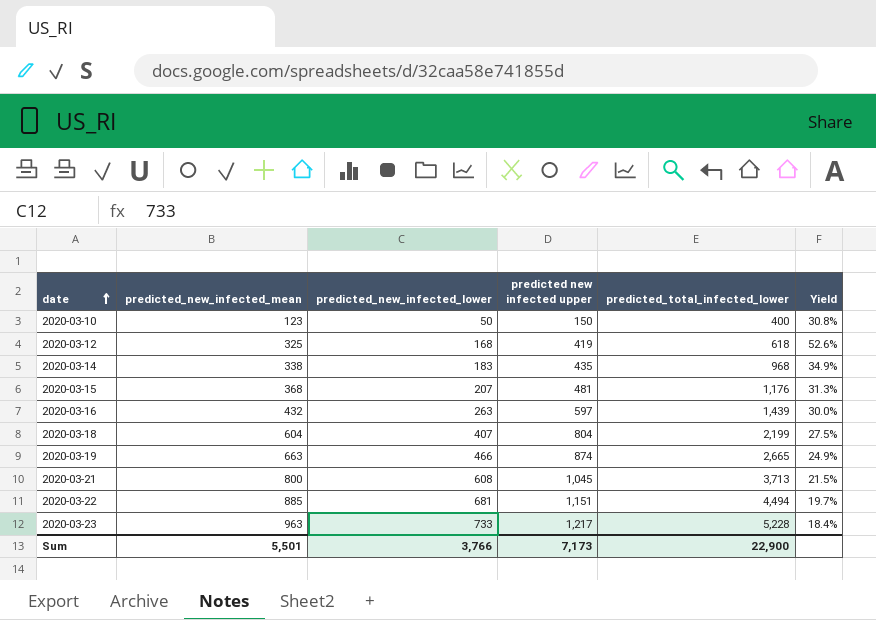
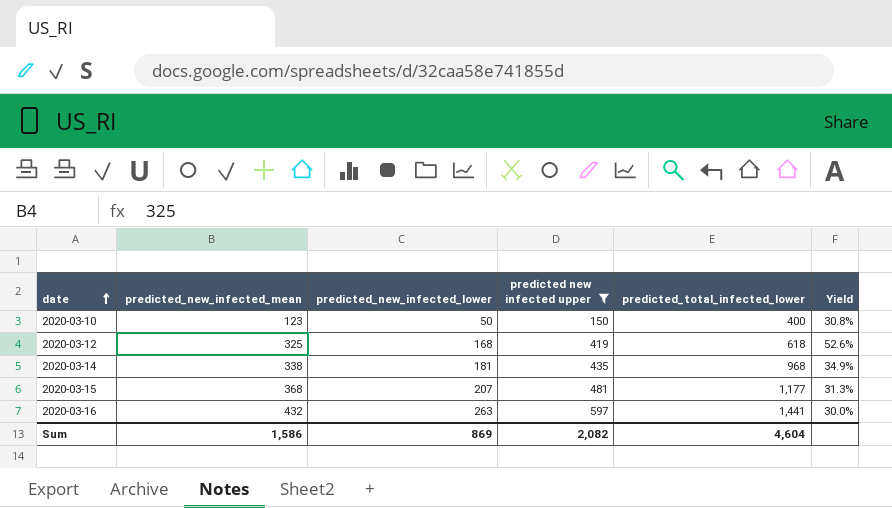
filter: none -> predicted new infected upper <= 597
2020-03-14 | predicted_new_infected_lower: 183 -> 181
2020-03-15 | predicted_total_infected_lower: 1,176 -> 1,177
2020-03-16 | predicted_total_infected_lower: 1,439 -> 1,441
Sum | predicted_new_infected_mean: 5,501 -> 1,586
Sum | predicted_new_infected_lower: 3,766 -> 869
Sum | predicted new infected upper: 7,173 -> 2,082
Sum | predicted_total_infected_lower: 22,900 -> 4,604

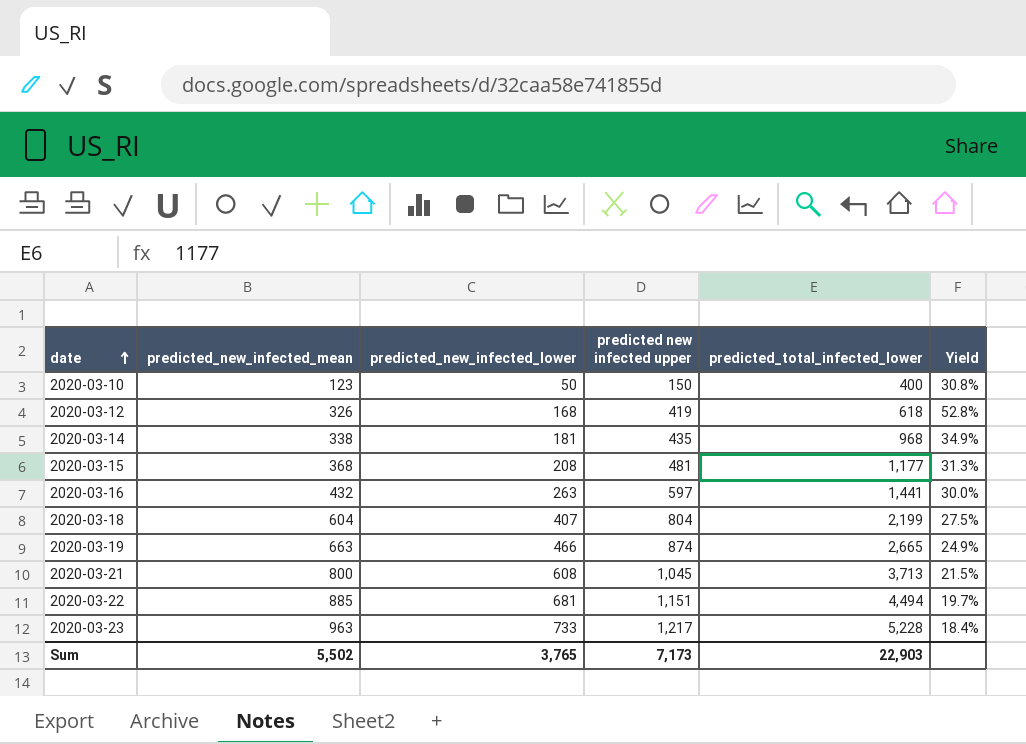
filter: predicted new infected upper <= 597 -> none
2020-03-12 | predicted_new_infected_mean: 325 -> 326
2020-03-12 | Yield: 52.6% -> 52.8%
2020-03-15 | predicted_new_infected_lower: 207 -> 208
Sum | predicted_new_infected_mean: 1,586 -> 5,502
Sum | predicted_new_infected_lower: 869 -> 3,765
Sum | predicted new infected upper: 2,082 -> 7,173
Sum | predicted_total_infected_lower: 4,604 -> 22,903

